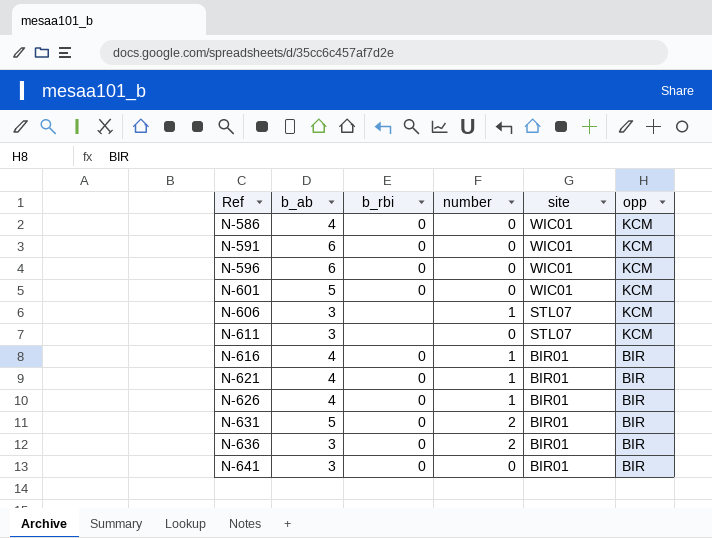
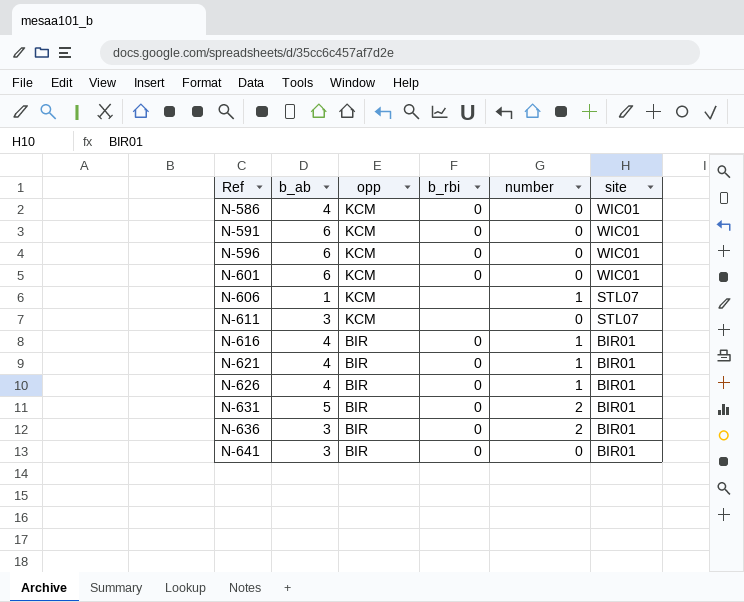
column opp | position: 6 -> 3
N-601 | b_ab: 5 -> 6
N-606 | b_ab: 3 -> 1

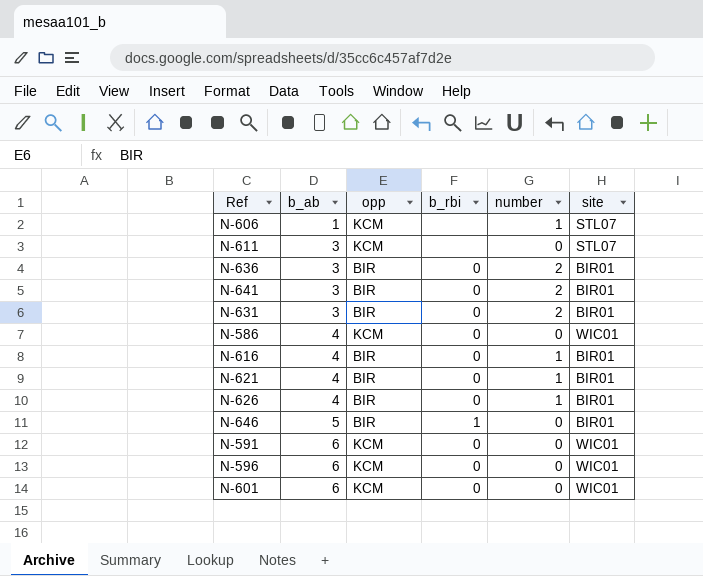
row order: Ref ascending -> b_ab ascending
N-641 | number: 0 -> 2
N-631 | b_ab: 5 -> 3
row N-646: none -> 5 | BIR | 1 | 0 | BIR01

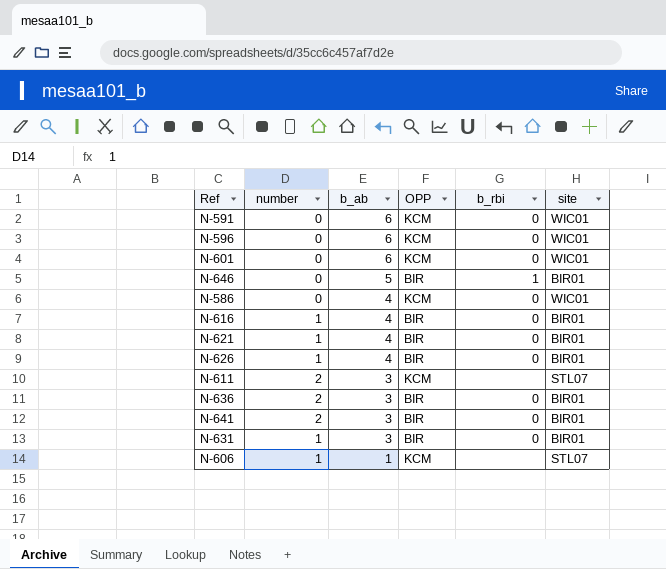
row order: b_ab ascending -> b_ab descending
column number | position: 5 -> 2
column name: opp -> OPP
N-611 | number: 0 -> 2
N-631 | number: 2 -> 1

